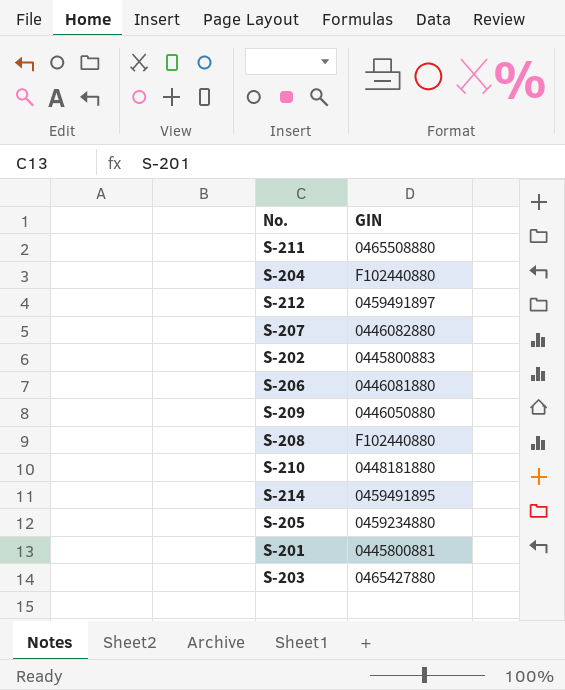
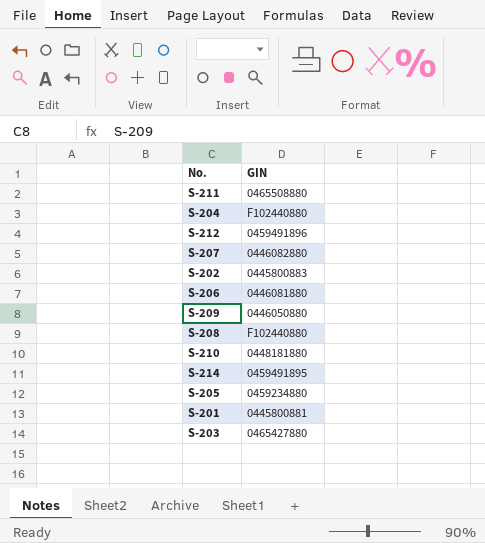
S-212 | GIN: 0459491897 -> 0459491896

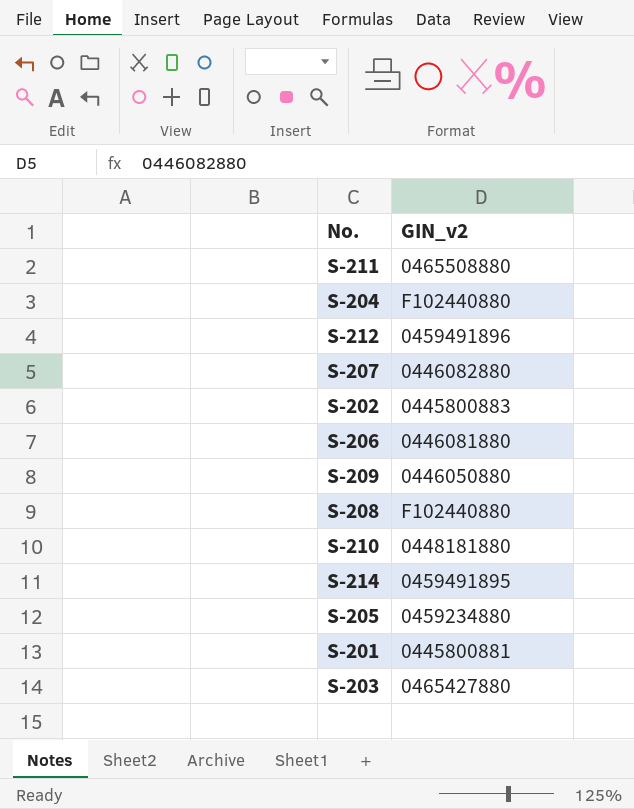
column name: GIN -> GIN_v2

